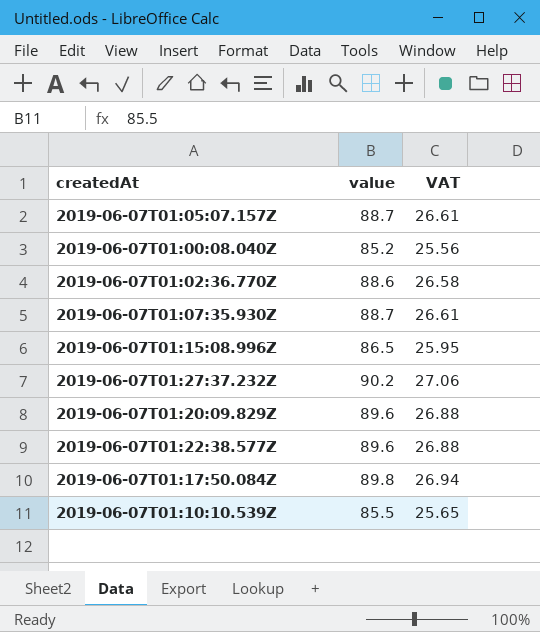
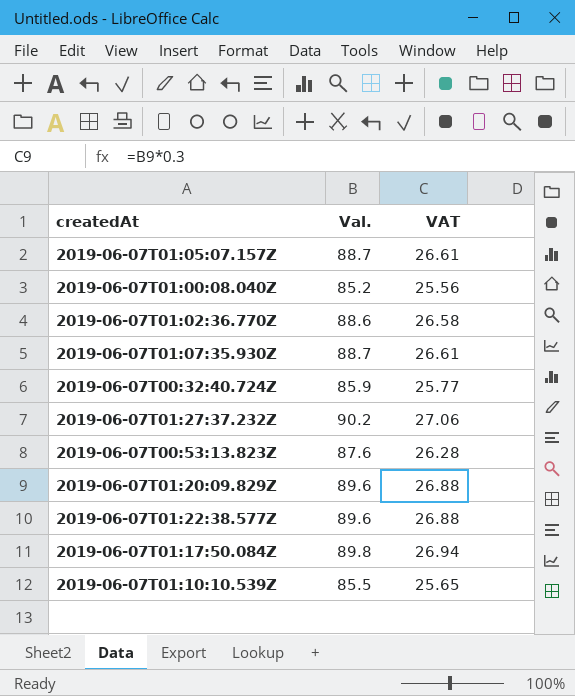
column name: value -> Val.
row 2019-06-07T01:15:08.996Z: 86.5 | 25.95 -> none
row 2019-06-07T00:32:40.724Z: none -> 85.9 | 25.77
row 2019-06-07T00:53:13.823Z: none -> 87.6 | 26.28

